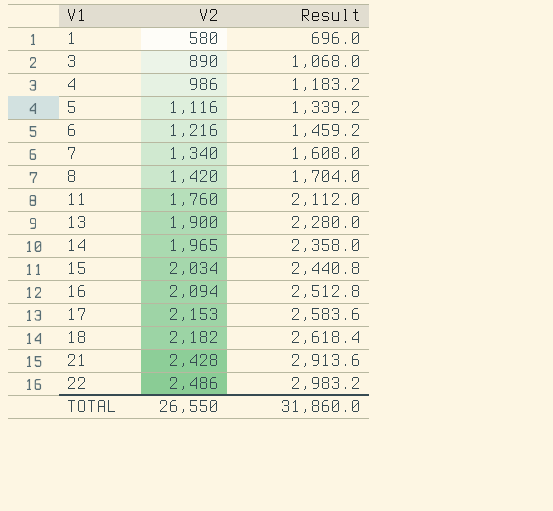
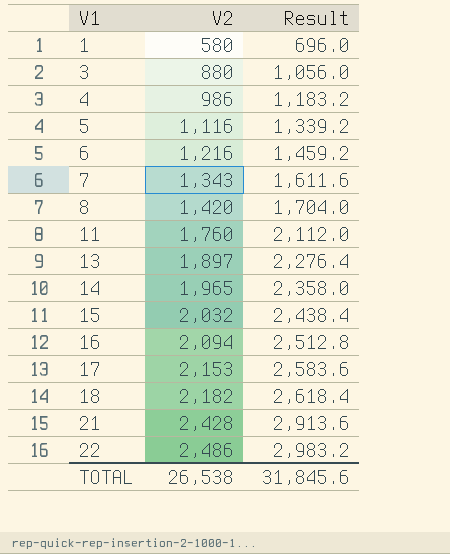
3 | V2: 890 -> 880
3 | Result: 1,068.0 -> 1,056.0
7 | V2: 1,340 -> 1,343
7 | Result: 1,608.0 -> 1,611.6
13 | V2: 1,900 -> 1,897
13 | Result: 2,280.0 -> 2,276.4
15 | V2: 2,034 -> 2,032
15 | Result: 2,440.8 -> 2,438.4
TOTAL | V2: 26,550 -> 26,538
TOTAL | Result: 31,860.0 -> 31,845.6

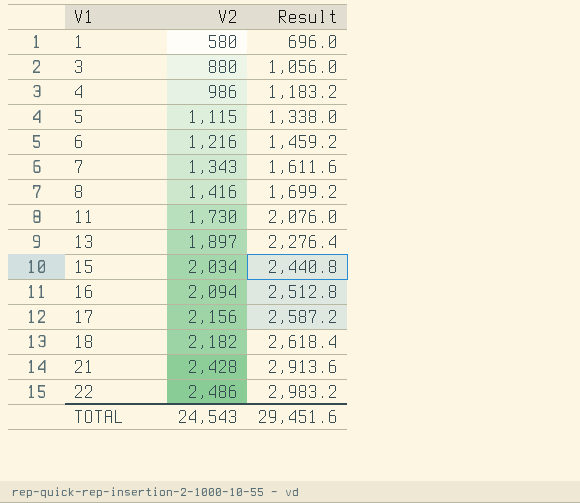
row 14: 1,965 | 2,358.0 -> none
5 | V2: 1,116 -> 1,115
5 | Result: 1,339.2 -> 1,338.0
8 | V2: 1,420 -> 1,416
8 | Result: 1,704.0 -> 1,699.2
11 | V2: 1,760 -> 1,730
11 | Result: 2,112.0 -> 2,076.0
15 | V2: 2,032 -> 2,034
15 | Result: 2,438.4 -> 2,440.8
17 | V2: 2,153 -> 2,156
17 | Result: 2,583.6 -> 2,587.2
TOTAL | V2: 26,538 -> 24,543
TOTAL | Result: 31,845.6 -> 29,451.6

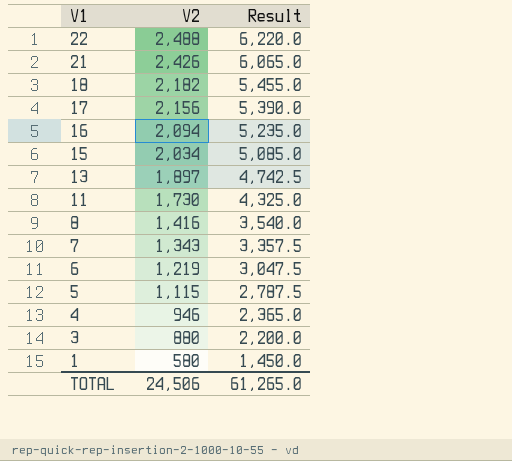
row order: V1 ascending -> V1 descending
column Result | formula: [V2] * 1.2 -> [V2] * 2.5
22 | V2: 2,486 -> 2,488
21 | V2: 2,428 -> 2,426
6 | V2: 1,216 -> 1,219
4 | V2: 986 -> 946
TOTAL | V2: 24,543 -> 24,506
TOTAL | Result: 29,451.6 -> 61,265.0

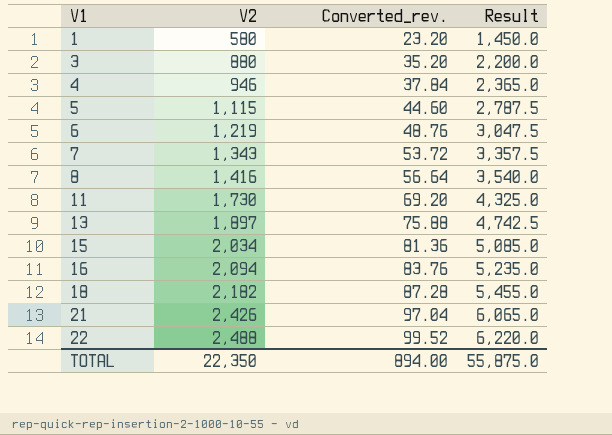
row order: V1 descending -> V1 ascending
column Converted_rev. | formula: none -> [V2] * 0.04
row 17: 2,156 | 5,390.0 -> none
TOTAL | V2: 24,506 -> 22,350
TOTAL | Result: 61,265.0 -> 55,875.0

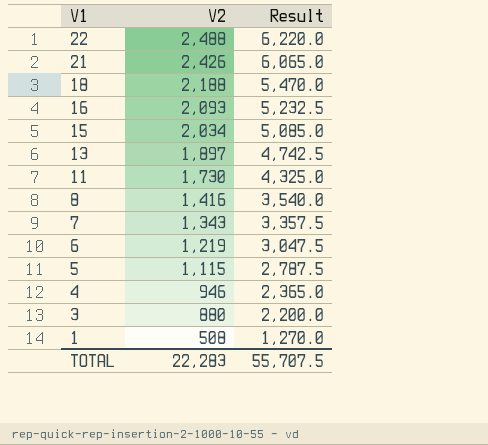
row order: V1 ascending -> V1 descending
column Converted_rev. | formula: [V2] * 0.04 -> none
18 | V2: 2,182 -> 2,188
18 | Result: 5,455.0 -> 5,470.0
16 | V2: 2,094 -> 2,093
16 | Result: 5,235.0 -> 5,232.5
1 | V2: 580 -> 508
1 | Result: 1,450.0 -> 1,270.0
TOTAL | V2: 22,350 -> 22,283
TOTAL | Result: 55,875.0 -> 55,707.5

